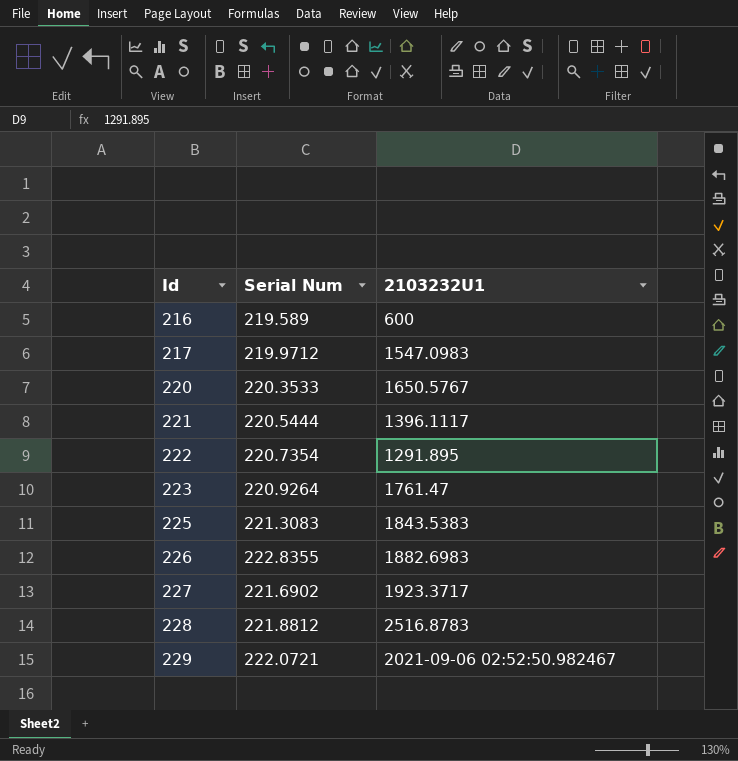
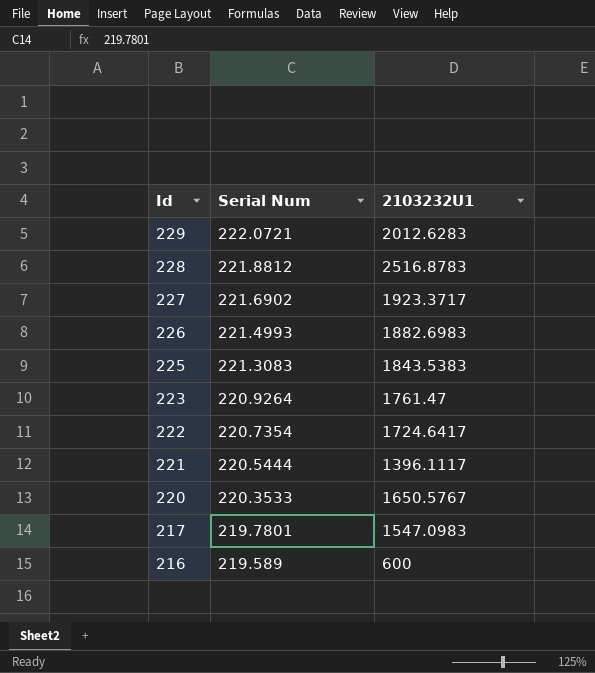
row order: Id ascending -> Id descending
229 | 2103232U1: 2021-09-06 02:52:50.982467 -> 2012.6283
226 | Serial Num: 222.8355 -> 221.4993
222 | 2103232U1: 1291.895 -> 1724.6417
217 | Serial Num: 219.9712 -> 219.7801

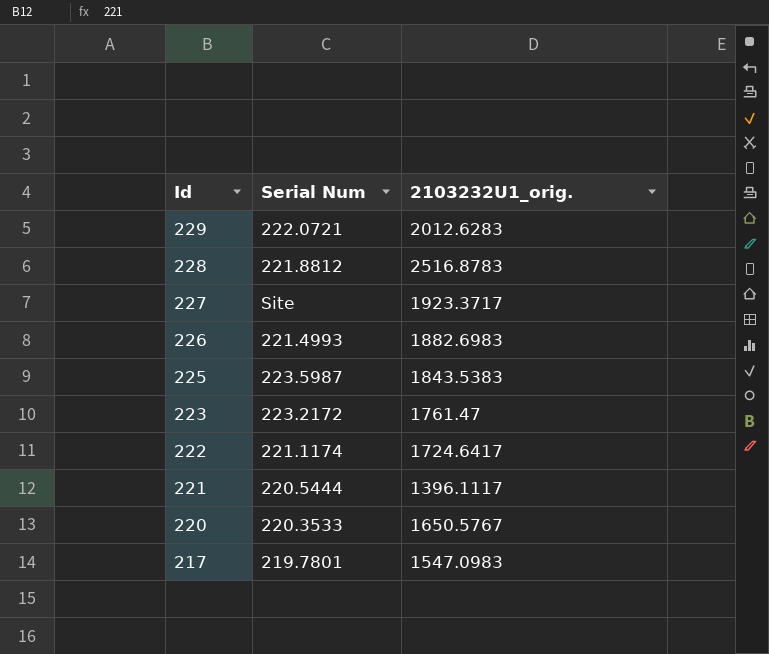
column name: 2103232U1 -> 2103232U1_orig.
row 216: 219.589 | 600 -> none
227 | Serial Num: 221.6902 -> Site
225 | Serial Num: 221.3083 -> 223.5987
223 | Serial Num: 220.9264 -> 223.2172
222 | Serial Num: 220.7354 -> 221.1174

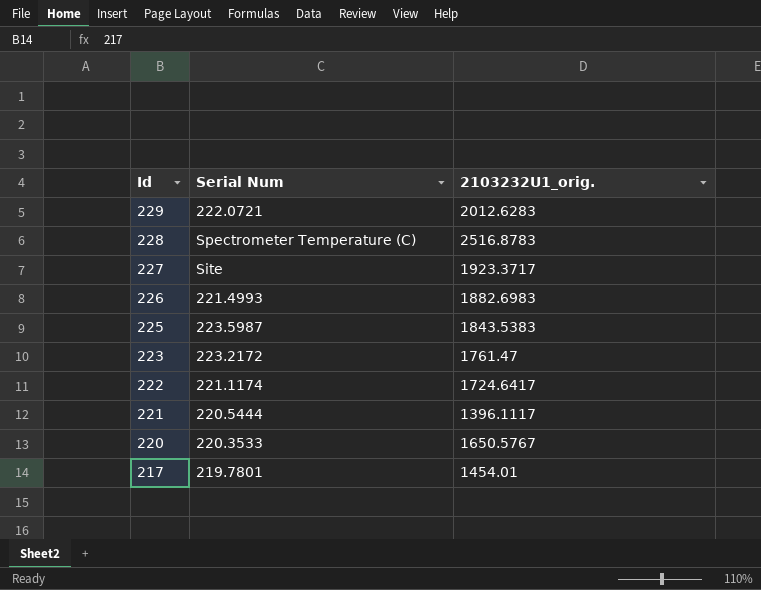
228 | Serial Num: 221.8812 -> Spectrometer Temperature (C)
217 | 2103232U1_orig.: 1547.0983 -> 1454.01

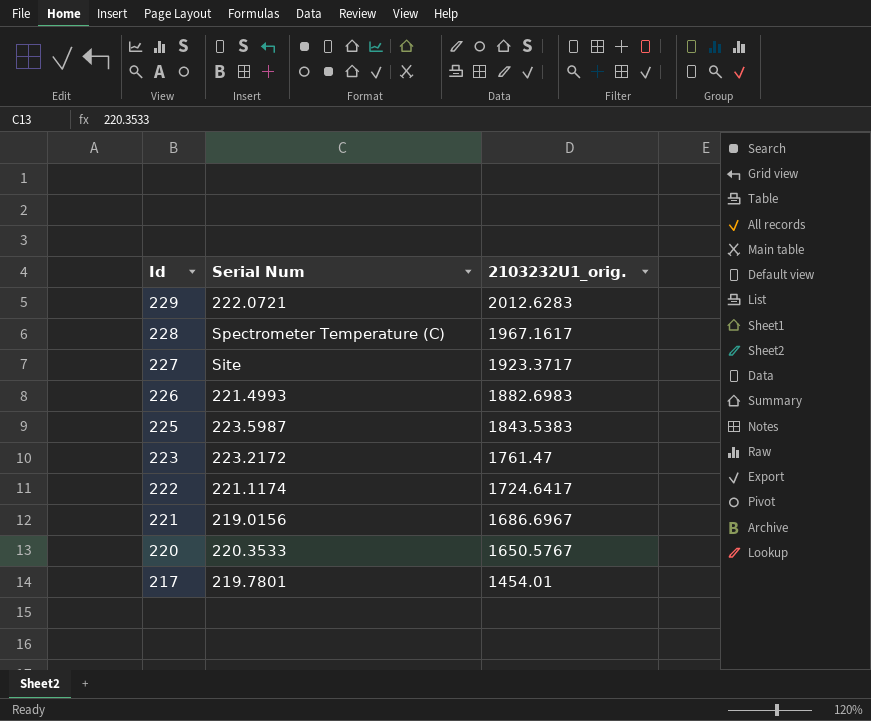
228 | 2103232U1_orig.: 2516.8783 -> 1967.1617
221 | Serial Num: 220.5444 -> 219.0156
221 | 2103232U1_orig.: 1396.1117 -> 1686.6967

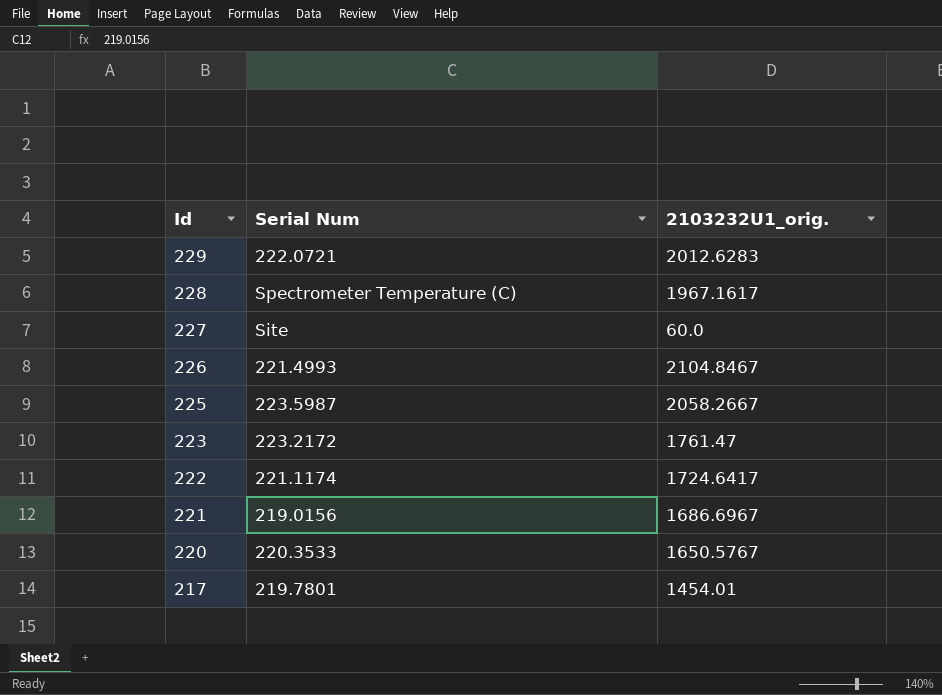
227 | 2103232U1_orig.: 1923.3717 -> 60.0
226 | 2103232U1_orig.: 1882.6983 -> 2104.8467
225 | 2103232U1_orig.: 1843.5383 -> 2058.2667

